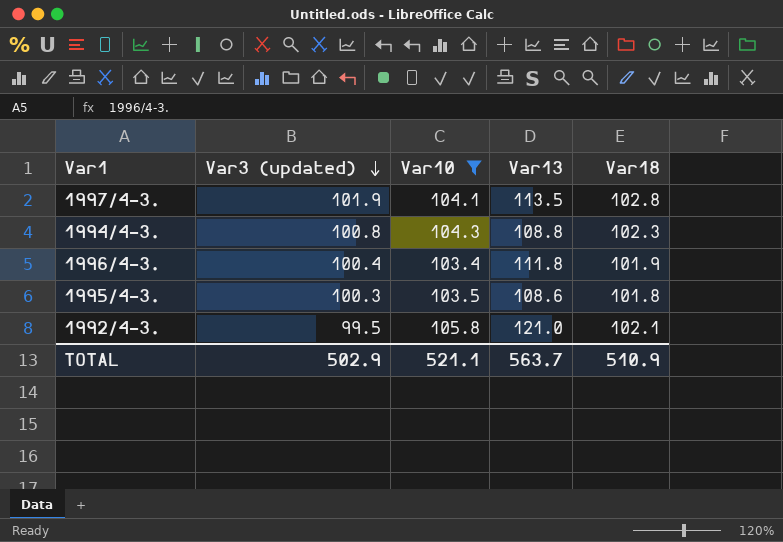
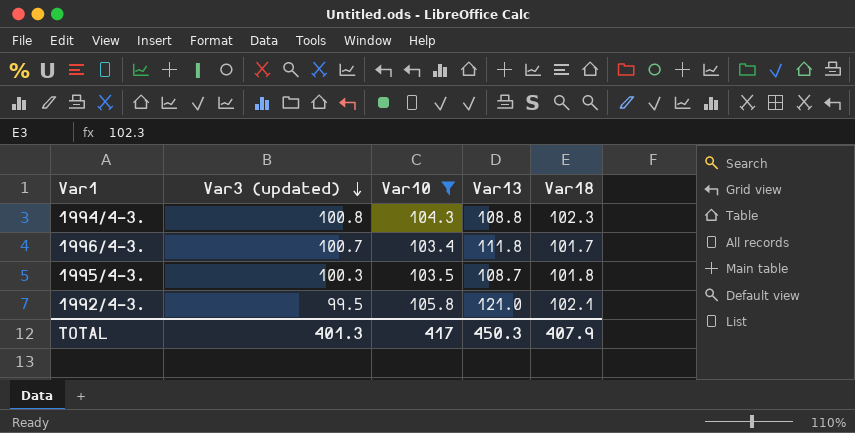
row 1997/4-3.: 101.9 | 104.1 | 113.5 | 102.8 -> none
1996/4-3. | Var3 (updated): 100.4 -> 100.7
1996/4-3. | Var18: 101.9 -> 101.7
1995/4-3. | Var13: 108.6 -> 108.7
TOTAL | Var3 (updated): 502.9 -> 401.3
TOTAL | Var10: 521.1 -> 417
TOTAL | Var13: 563.7 -> 450.3
TOTAL | Var18: 510.9 -> 407.9

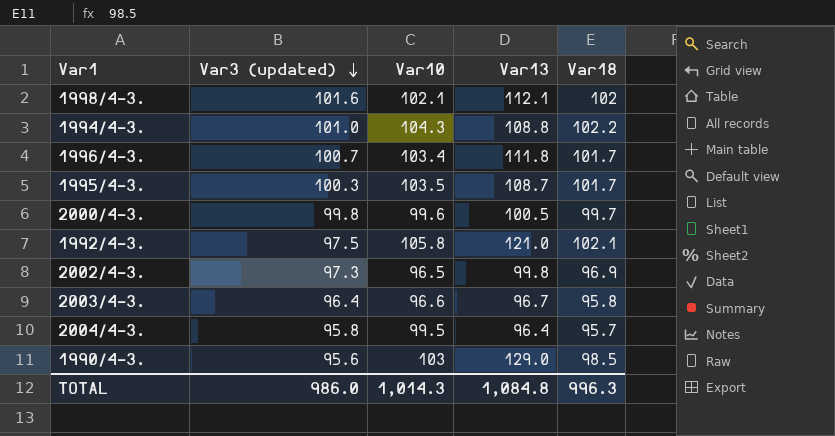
filter: Var10 >= 103.4 -> none
1994/4-3. | Var3 (updated): 100.8 -> 101.0
1994/4-3. | Var18: 102.3 -> 102.2
1995/4-3. | Var18: 101.8 -> 101.7
1992/4-3. | Var3 (updated): 99.5 -> 97.5
TOTAL | Var3 (updated): 401.3 -> 986.0
TOTAL | Var10: 417 -> 1,014.3
TOTAL | Var13: 450.3 -> 1,084.8
TOTAL | Var18: 407.9 -> 996.3

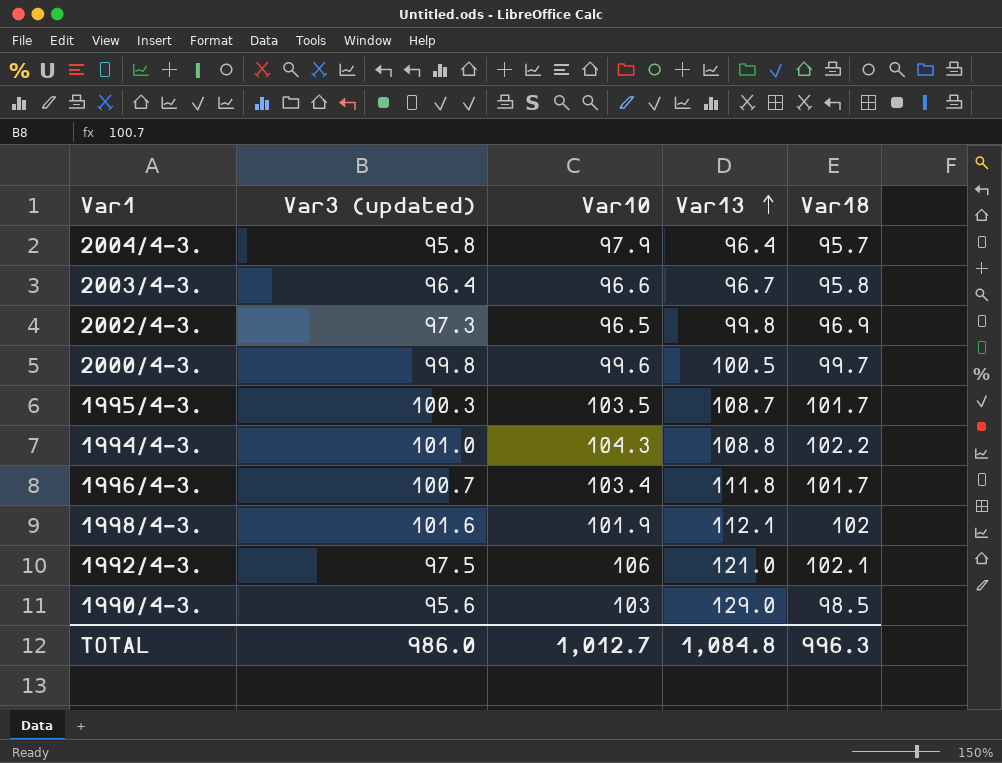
row order: Var3 (updated) descending -> Var13 ascending
2004/4-3. | Var10: 99.5 -> 97.9
1998/4-3. | Var10: 102.1 -> 101.9
1992/4-3. | Var10: 105.8 -> 106
TOTAL | Var10: 1,014.3 -> 1,012.7

